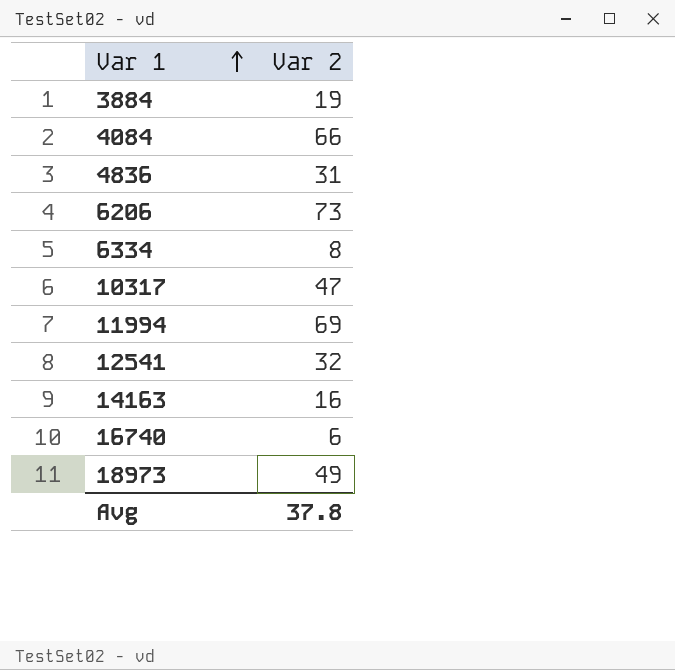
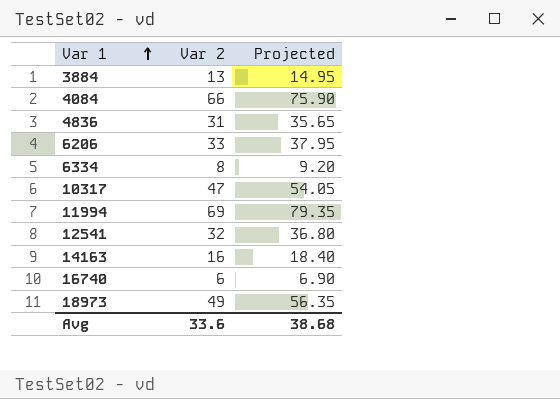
column Projected | formula: none -> [Var 2] * 1.15
3884 | Var 2: 19 -> 13
6206 | Var 2: 73 -> 33
Avg | Var 2: 37.8 -> 33.6

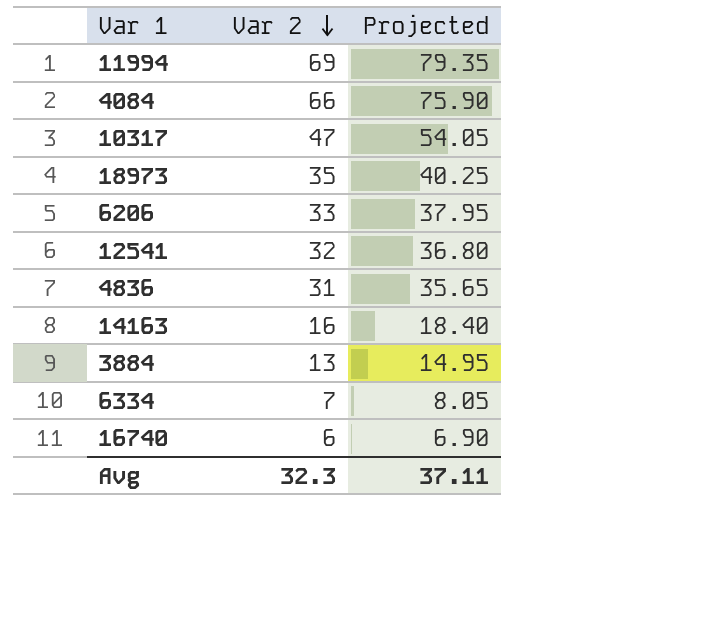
row order: Var 1 ascending -> Var 2 descending
18973 | Var 2: 49 -> 35
18973 | Projected: 56.35 -> 40.25
6334 | Var 2: 8 -> 7
6334 | Projected: 9.20 -> 8.05
Avg | Var 2: 33.6 -> 32.3
Avg | Projected: 38.68 -> 37.11

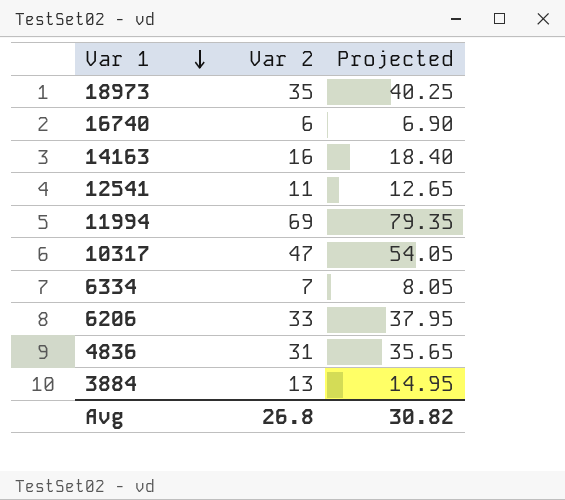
row order: Var 2 descending -> Var 1 descending
row 4084: 66 | 75.90 -> none
12541 | Var 2: 32 -> 11
12541 | Projected: 36.80 -> 12.65
Avg | Var 2: 32.3 -> 26.8
Avg | Projected: 37.11 -> 30.82

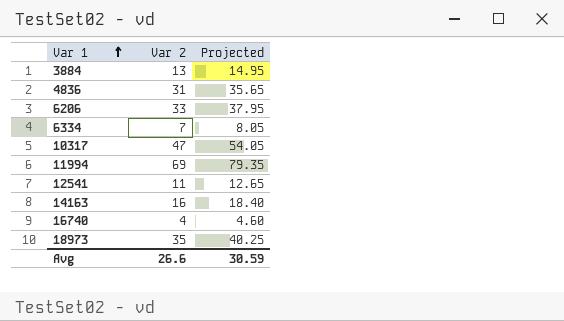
row order: Var 1 descending -> Var 1 ascending
16740 | Var 2: 6 -> 4
16740 | Projected: 6.90 -> 4.60
Avg | Var 2: 26.8 -> 26.6
Avg | Projected: 30.82 -> 30.59

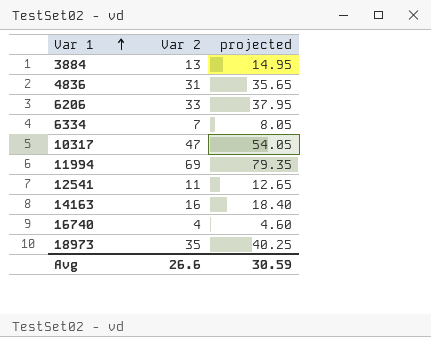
column name: Projected -> projected

